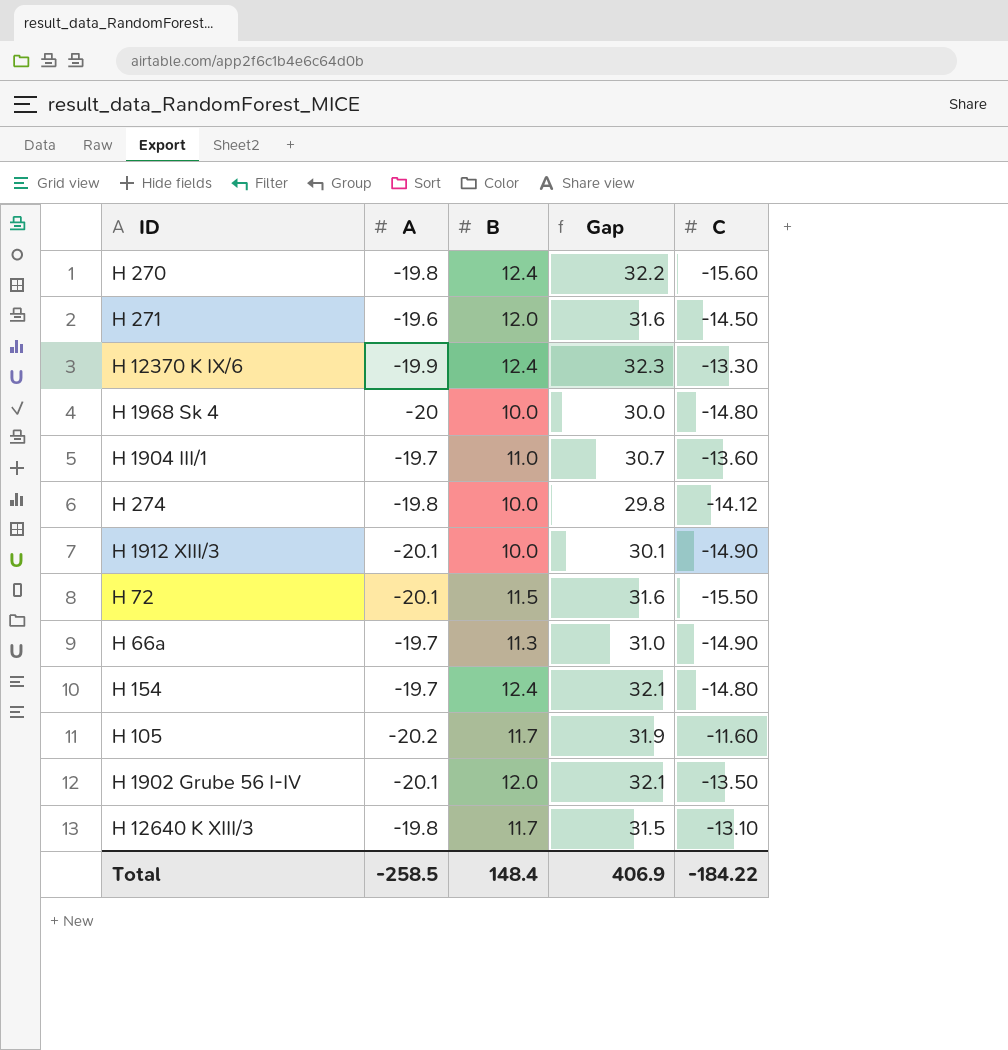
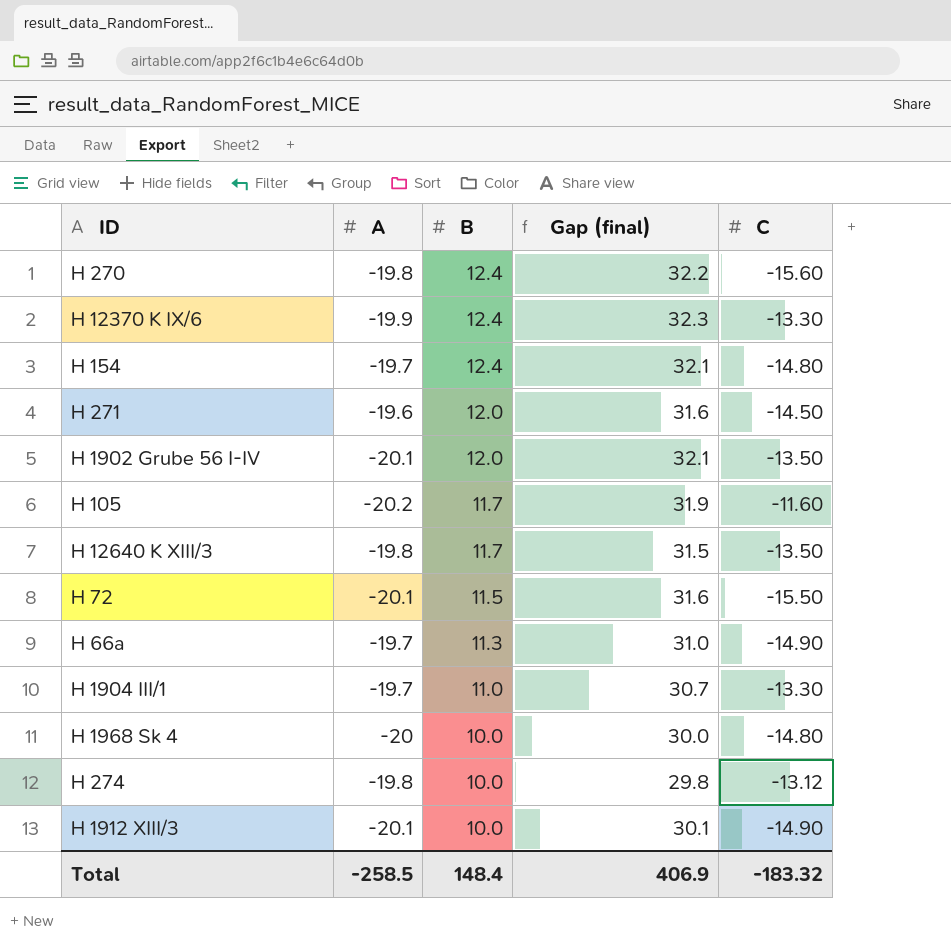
row order: none -> B descending
column name: Gap -> Gap (final)
H 12640 K XIII/3 | C: -13.10 -> -13.50
H 1904 III/1 | C: -13.60 -> -13.30
H 274 | C: -14.12 -> -13.12
Total | C: -184.22 -> -183.32

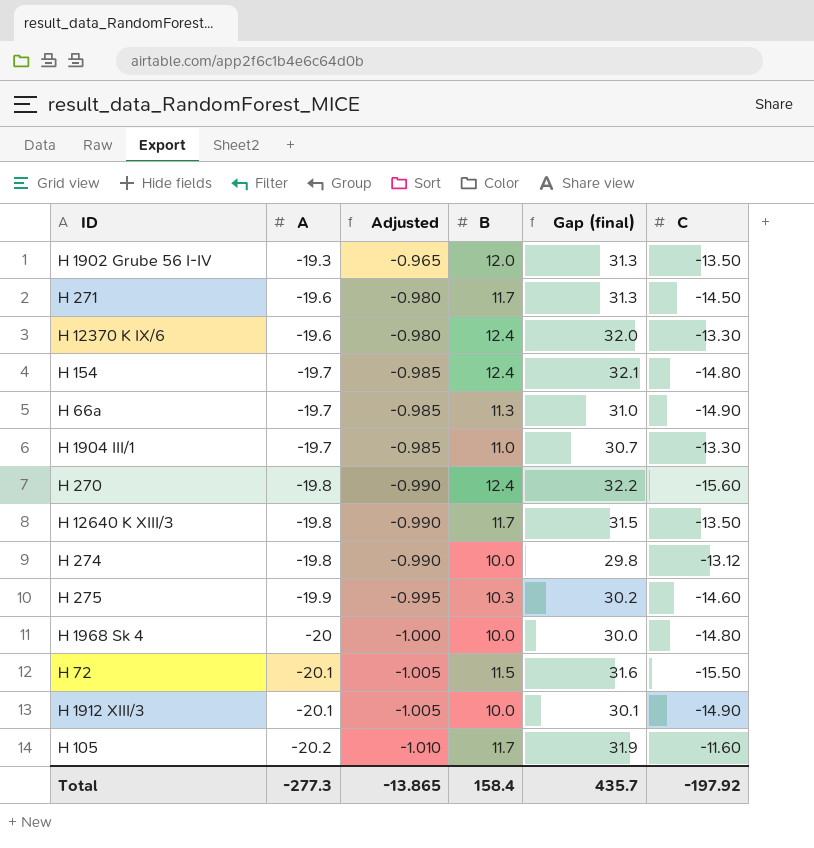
row order: B descending -> A descending
column Adjusted | formula: none -> [A] * 0.05
H 1902 Grube 56 I-IV | A: -20.1 -> -19.3
H 1902 Grube 56 I-IV | Gap (final): 32.1 -> 31.3
H 271 | B: 12.0 -> 11.7
H 271 | Gap (final): 31.6 -> 31.3
H 12370 K IX/6 | A: -19.9 -> -19.6
H 12370 K IX/6 | Gap (final): 32.3 -> 32.0
row H 275: none -> -19.9 | -0.995 | 10.3 | 30.2 | -14.60
Total | A: -258.5 -> -277.3
Total | B: 148.4 -> 158.4
Total | Gap (final): 406.9 -> 435.7
Total | C: -183.32 -> -197.92

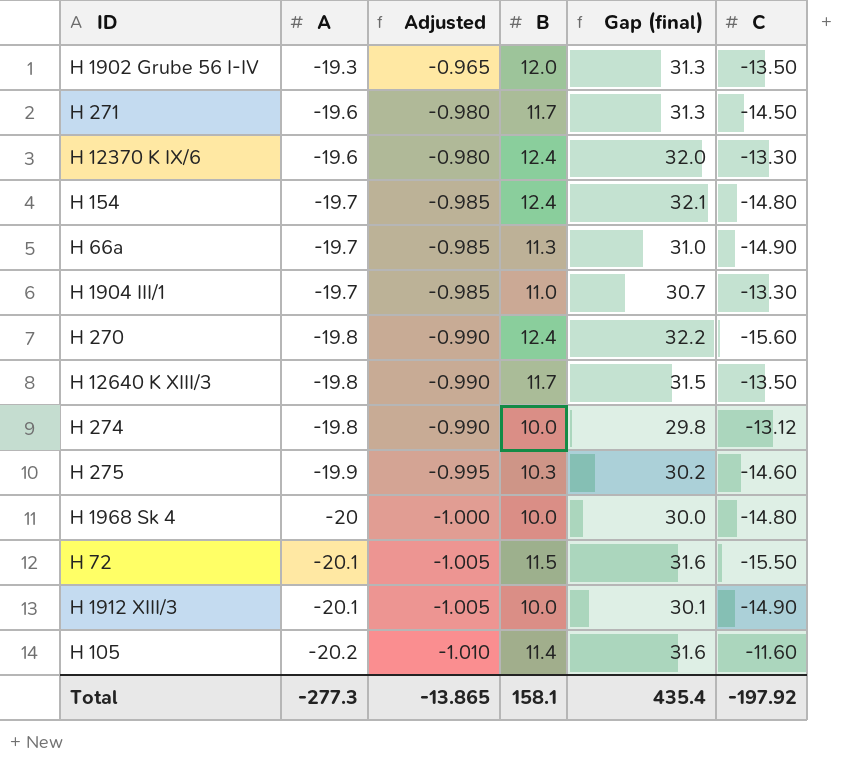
H 105 | B: 11.7 -> 11.4
H 105 | Gap (final): 31.9 -> 31.6
Total | B: 158.4 -> 158.1
Total | Gap (final): 435.7 -> 435.4

